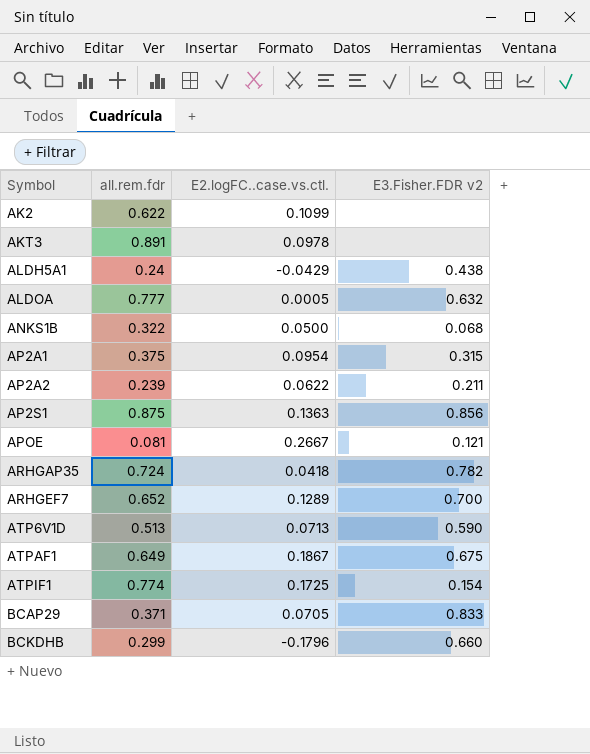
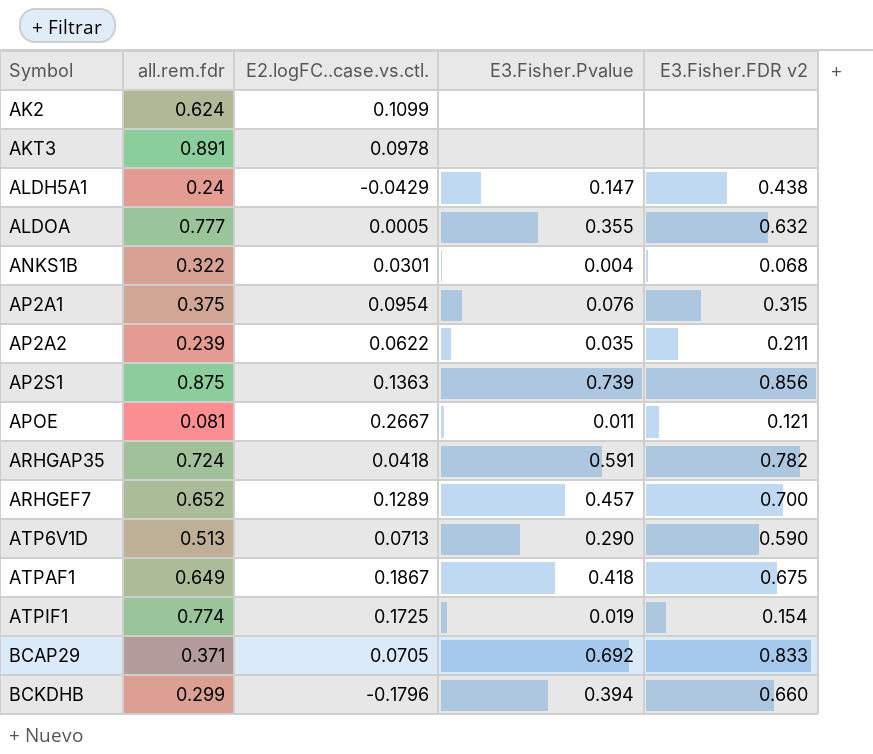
column E3.Fisher.Pvalue | position: none -> 4
AK2 | all.rem.fdr: 0.622 -> 0.624
ANKS1B | E2.logFC..case.vs.ctl.: 0.0500 -> 0.0301

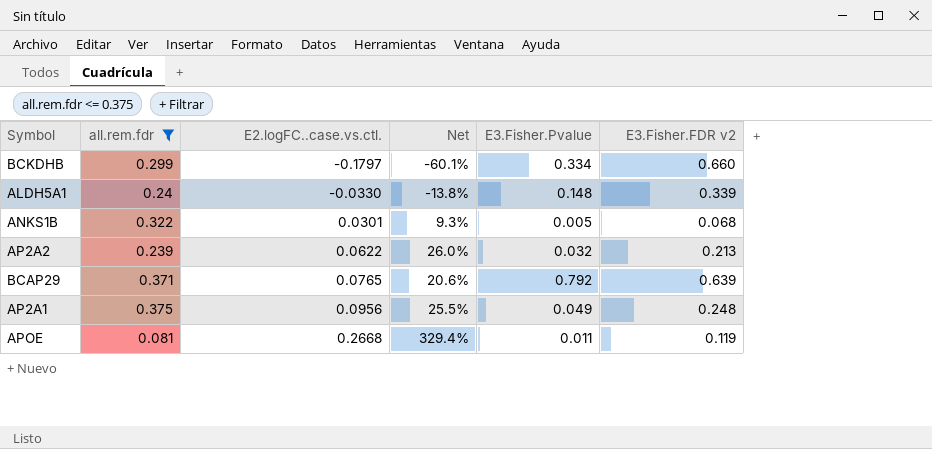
filter: none -> all.rem.fdr <= 0.375
row order: Symbol ascending -> E2.logFC..case.vs.ctl. ascending
column Net | formula: none -> [E2.logFC..case.vs.ctl.] / [all.rem.fdr]
BCKDHB | E2.logFC..case.vs.ctl.: -0.1796 -> -0.1797
BCKDHB | E3.Fisher.Pvalue: 0.394 -> 0.334
ALDH5A1 | E2.logFC..case.vs.ctl.: -0.0429 -> -0.0330
ALDH5A1 | E3.Fisher.Pvalue: 0.147 -> 0.148
ALDH5A1 | E3.Fisher.FDR v2: 0.438 -> 0.339
ANKS1B | E3.Fisher.Pvalue: 0.004 -> 0.005
AP2A2 | E3.Fisher.Pvalue: 0.035 -> 0.032
AP2A2 | E3.Fisher.FDR v2: 0.211 -> 0.213
BCAP29 | E2.logFC..case.vs.ctl.: 0.0705 -> 0.0765
BCAP29 | E3.Fisher.Pvalue: 0.692 -> 0.792
BCAP29 | E3.Fisher.FDR v2: 0.833 -> 0.639
AP2A1 | E2.logFC..case.vs.ctl.: 0.0954 -> 0.0956
AP2A1 | E3.Fisher.Pvalue: 0.076 -> 0.049
AP2A1 | E3.Fisher.FDR v2: 0.315 -> 0.248
APOE | E2.logFC..case.vs.ctl.: 0.2667 -> 0.2668
APOE | E3.Fisher.FDR v2: 0.121 -> 0.119

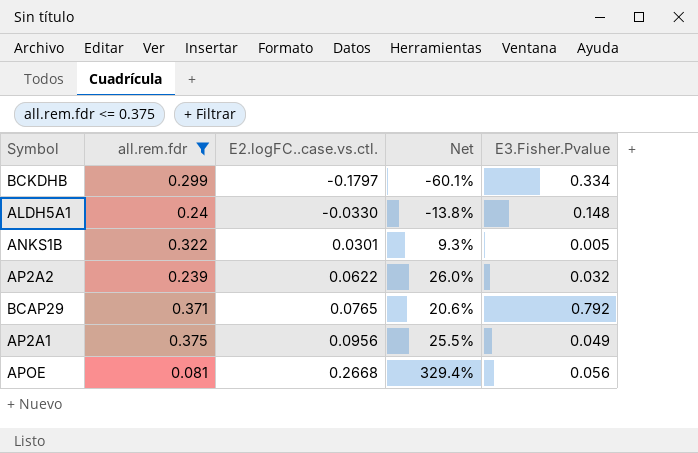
column E3.Fisher.FDR v2 | position: 6 -> none
APOE | E3.Fisher.Pvalue: 0.011 -> 0.056

